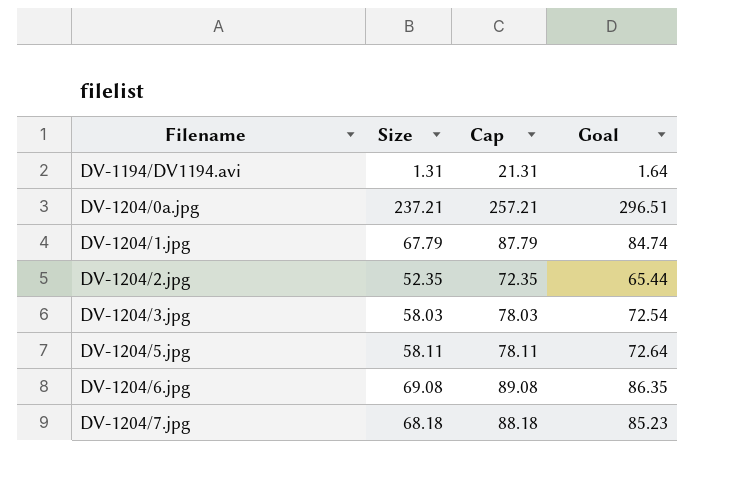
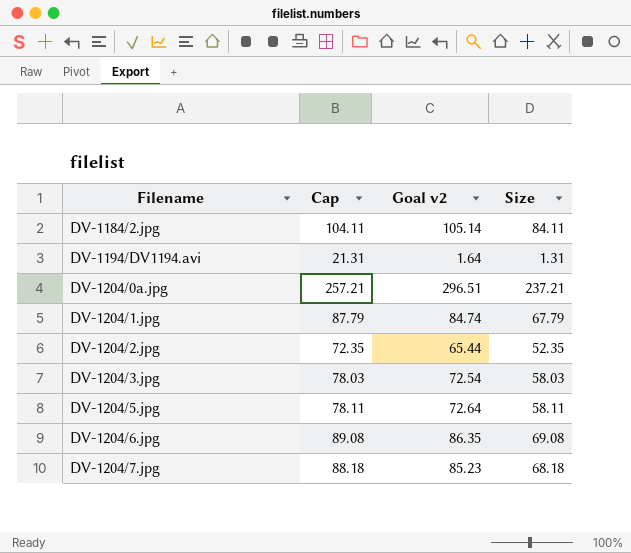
column name: Goal -> Goal v2
column Size | position: 2 -> 4
row DV-1184/2.jpg: none -> 104.11 | 105.14 | 84.11

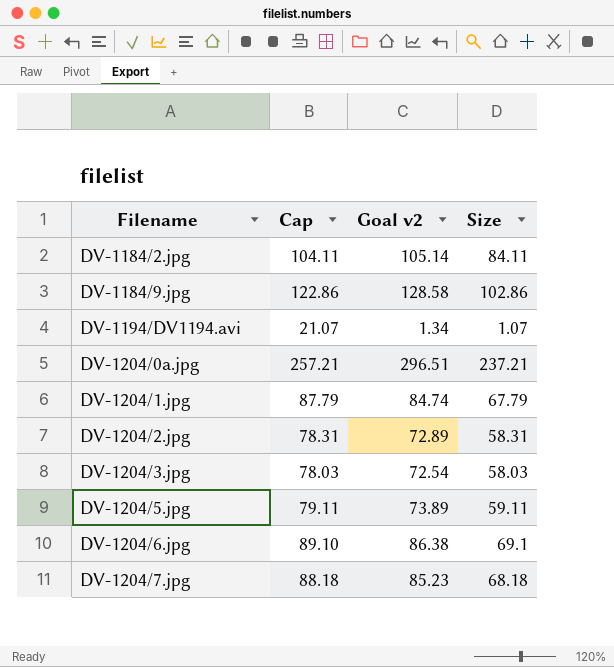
row DV-1184/9.jpg: none -> 122.86 | 128.58 | 102.86
DV-1194/DV1194.avi | Cap: 21.31 -> 21.07
DV-1194/DV1194.avi | Goal v2: 1.64 -> 1.34
DV-1194/DV1194.avi | Size: 1.31 -> 1.07
DV-1204/2.jpg | Cap: 72.35 -> 78.31
DV-1204/2.jpg | Goal v2: 65.44 -> 72.89
DV-1204/2.jpg | Size: 52.35 -> 58.31
DV-1204/5.jpg | Cap: 78.11 -> 79.11
DV-1204/5.jpg | Goal v2: 72.64 -> 73.89
DV-1204/5.jpg | Size: 58.11 -> 59.11
DV-1204/6.jpg | Cap: 89.08 -> 89.10
DV-1204/6.jpg | Goal v2: 86.35 -> 86.38
DV-1204/6.jpg | Size: 69.08 -> 69.1

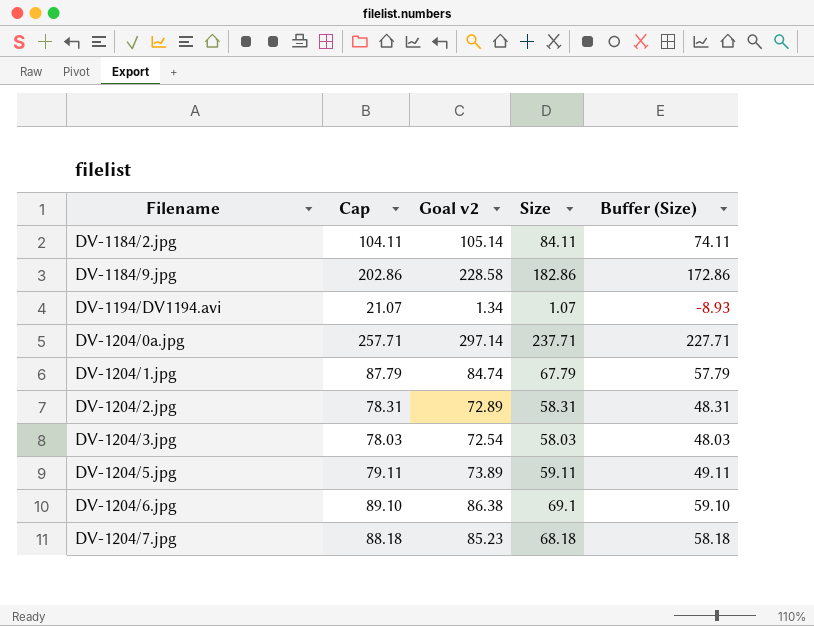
column Buffer (Size) | formula: none -> [Size] - 10
DV-1184/9.jpg | Cap: 122.86 -> 202.86
DV-1184/9.jpg | Goal v2: 128.58 -> 228.58
DV-1184/9.jpg | Size: 102.86 -> 182.86
DV-1204/0a.jpg | Cap: 257.21 -> 257.71
DV-1204/0a.jpg | Goal v2: 296.51 -> 297.14
DV-1204/0a.jpg | Size: 237.21 -> 237.71

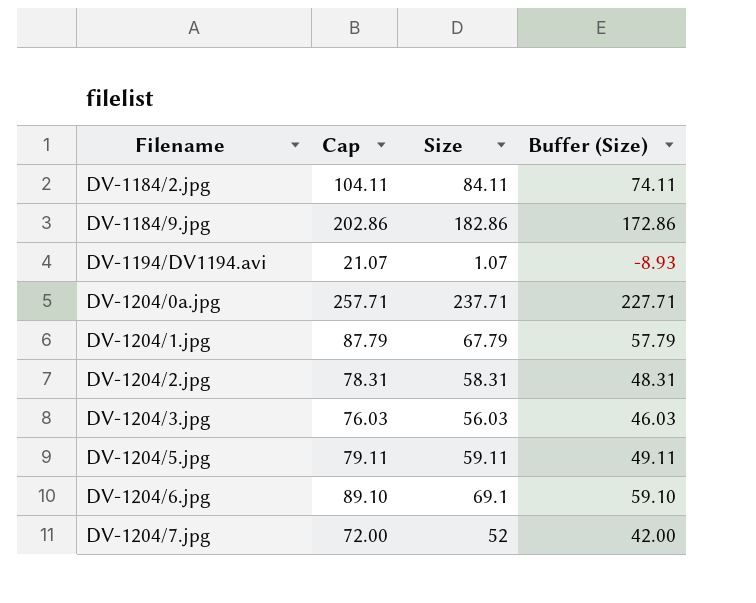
column Goal v2 | formula: [Size] * 1.25 -> none
DV-1204/3.jpg | Cap: 78.03 -> 76.03
DV-1204/3.jpg | Size: 58.03 -> 56.03
DV-1204/3.jpg | Buffer (Size): 48.03 -> 46.03
DV-1204/7.jpg | Cap: 88.18 -> 72.00
DV-1204/7.jpg | Size: 68.18 -> 52
DV-1204/7.jpg | Buffer (Size): 58.18 -> 42.00

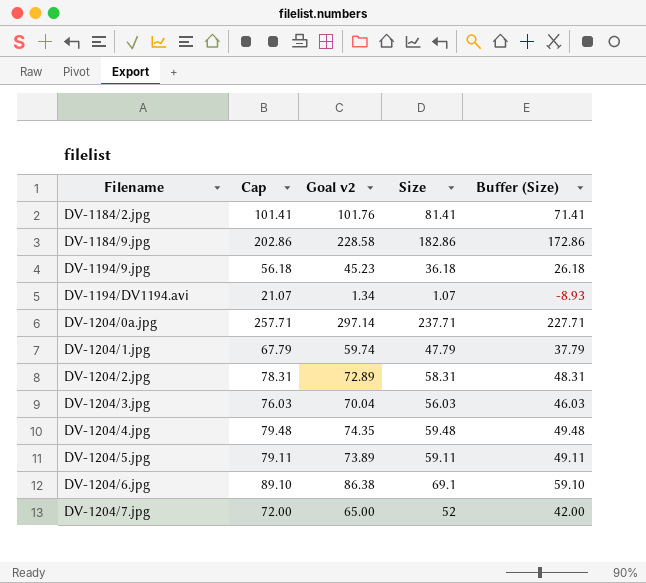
column Goal v2 | formula: none -> [Size] * 1.25
DV-1184/2.jpg | Cap: 104.11 -> 101.41
DV-1184/2.jpg | Size: 84.11 -> 81.41
DV-1184/2.jpg | Buffer (Size): 74.11 -> 71.41
row DV-1194/9.jpg: none -> 56.18 | 45.23 | 36.18 | 26.18
DV-1204/1.jpg | Cap: 87.79 -> 67.79
DV-1204/1.jpg | Size: 67.79 -> 47.79
DV-1204/1.jpg | Buffer (Size): 57.79 -> 37.79
row DV-1204/4.jpg: none -> 79.48 | 74.35 | 59.48 | 49.48

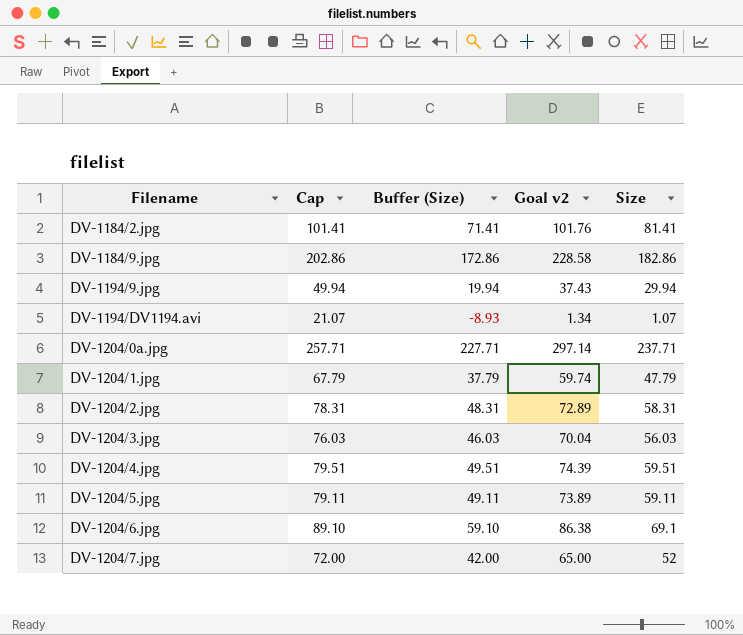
column Buffer (Size) | position: 5 -> 3
DV-1194/9.jpg | Cap: 56.18 -> 49.94
DV-1194/9.jpg | Buffer (Size): 26.18 -> 19.94
DV-1194/9.jpg | Goal v2: 45.23 -> 37.43
DV-1194/9.jpg | Size: 36.18 -> 29.94
DV-1204/4.jpg | Cap: 79.48 -> 79.51
DV-1204/4.jpg | Buffer (Size): 49.48 -> 49.51
DV-1204/4.jpg | Goal v2: 74.35 -> 74.39
DV-1204/4.jpg | Size: 59.48 -> 59.51

